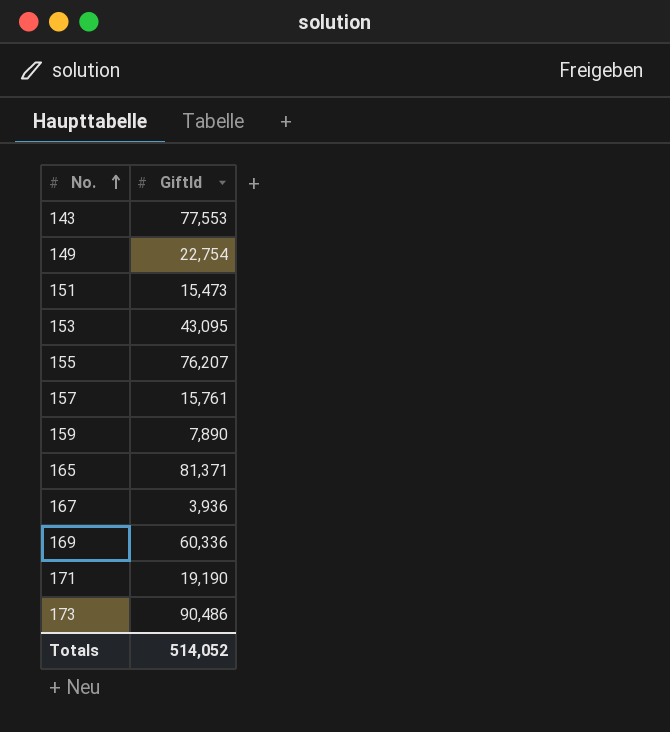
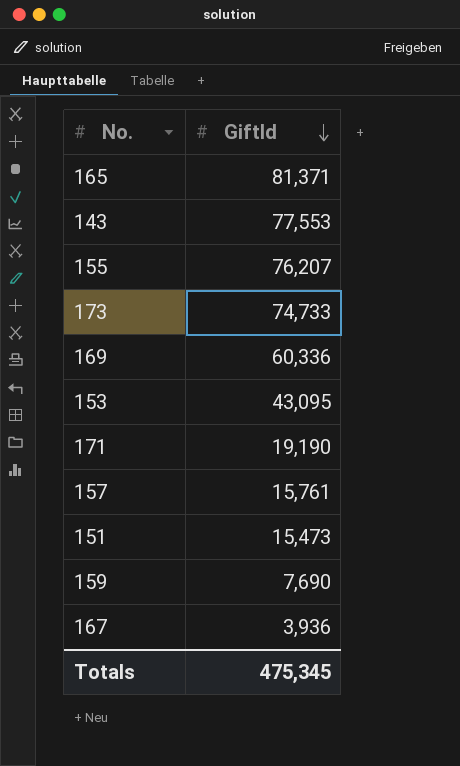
row order: No. ascending -> GiftId descending
row 149: 22,754 -> none
173 | GiftId: 90,486 -> 74,733
159 | GiftId: 7,890 -> 7,690
Totals | GiftId: 514,052 -> 475,345

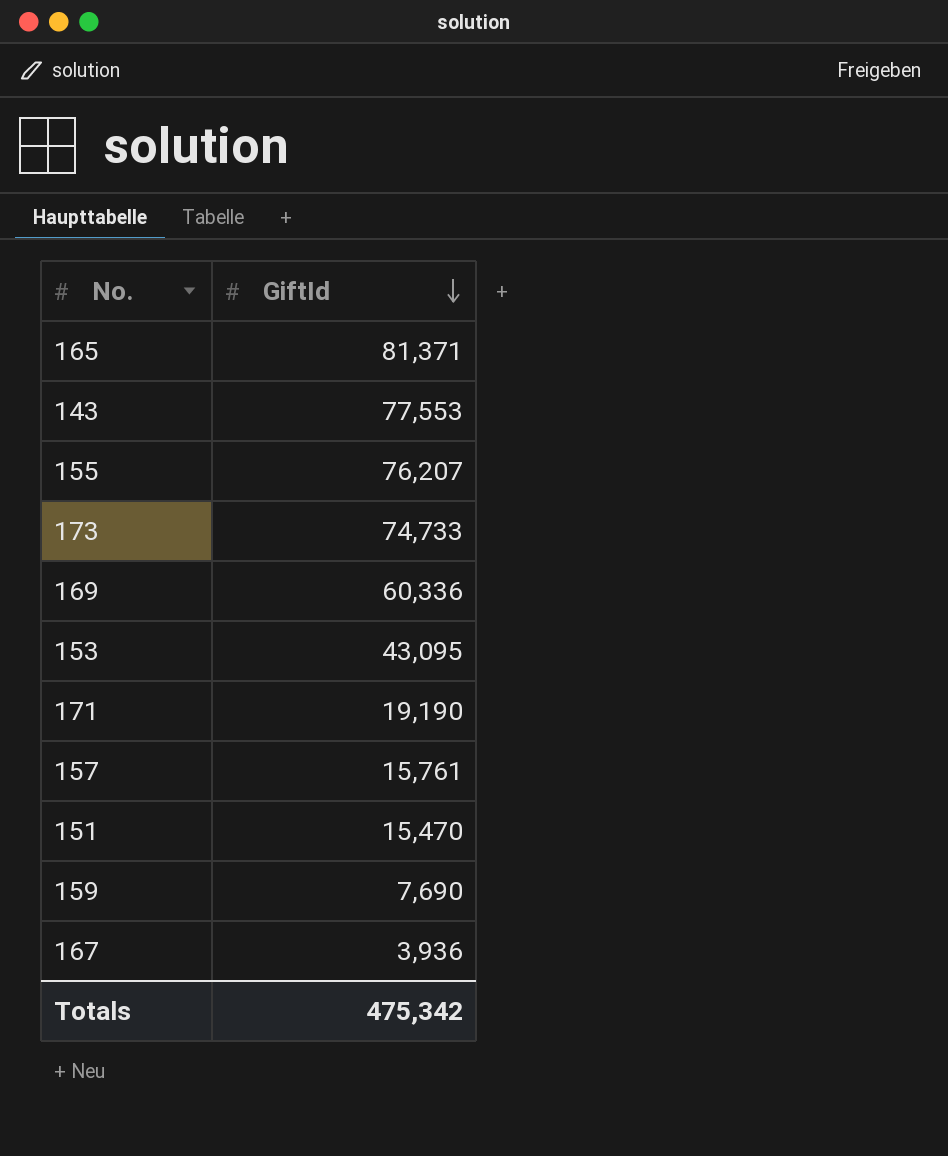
151 | GiftId: 15,473 -> 15,470
Totals | GiftId: 475,345 -> 475,342

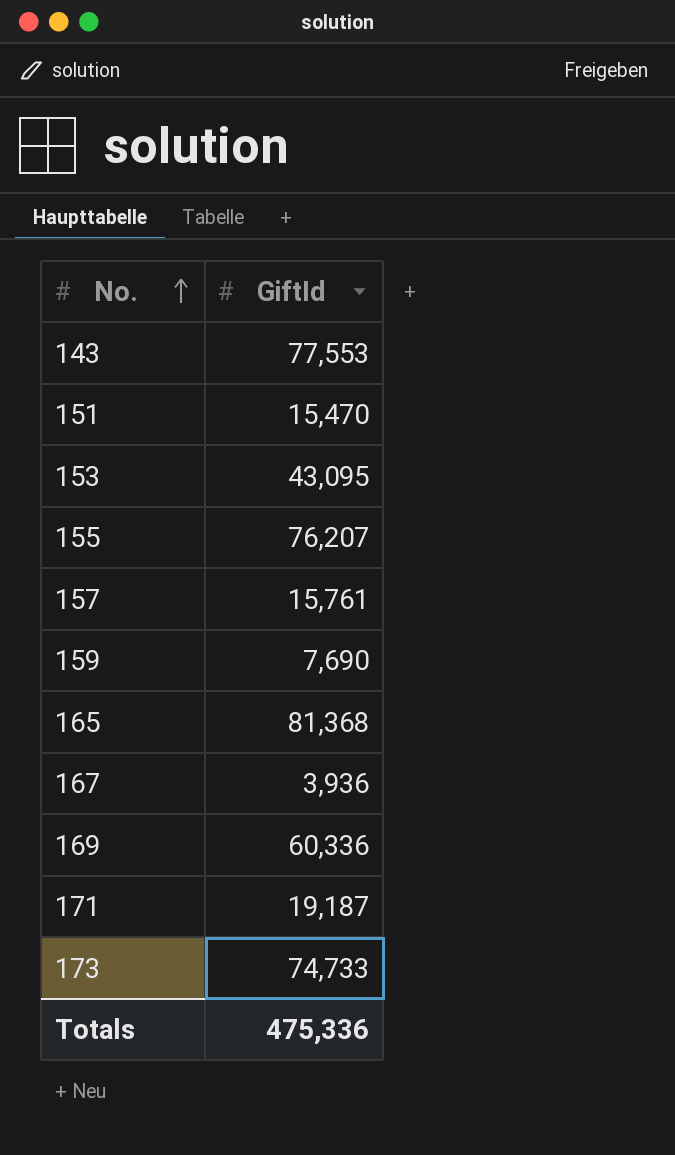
row order: GiftId descending -> No. ascending
165 | GiftId: 81,371 -> 81,368
171 | GiftId: 19,190 -> 19,187
Totals | GiftId: 475,342 -> 475,336

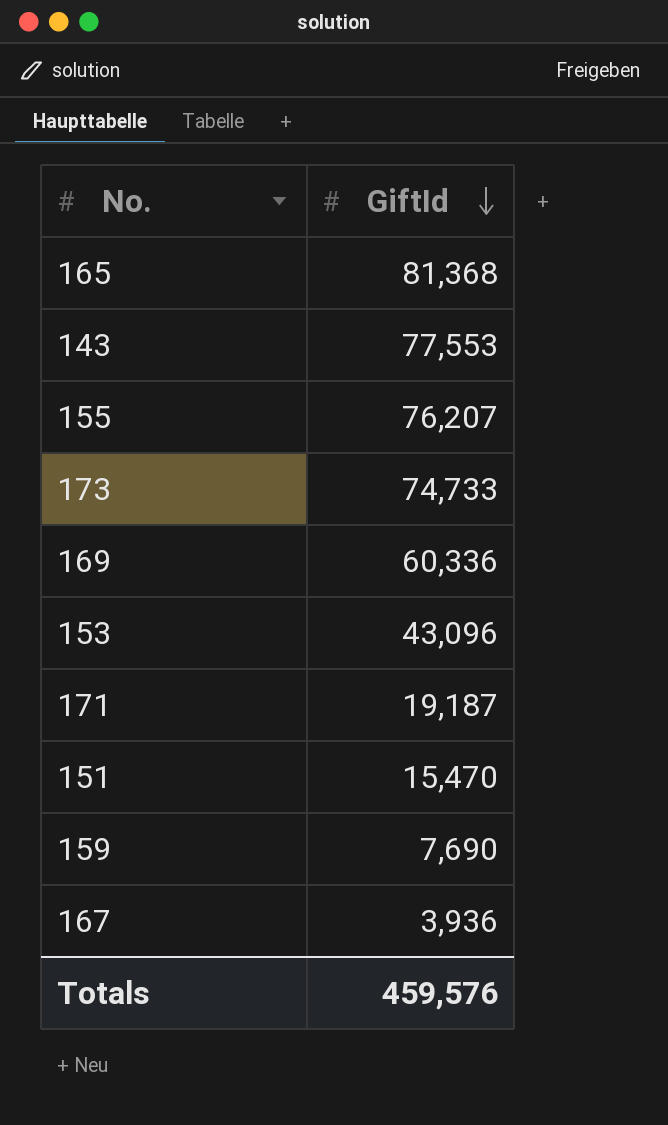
row order: No. ascending -> GiftId descending
row 157: 15,761 -> none
153 | GiftId: 43,095 -> 43,096
Totals | GiftId: 475,336 -> 459,576

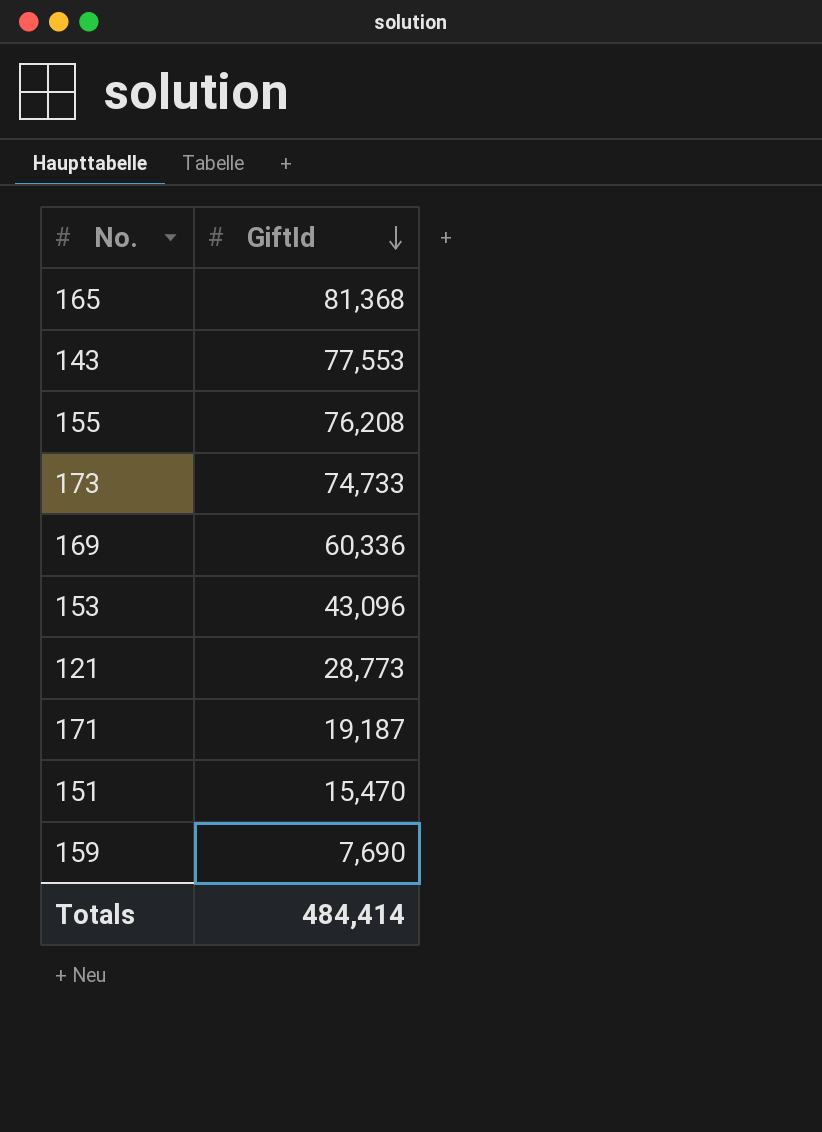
row 167: 3,936 -> none
155 | GiftId: 76,207 -> 76,208
row 121: none -> 28,773
Totals | GiftId: 459,576 -> 484,414

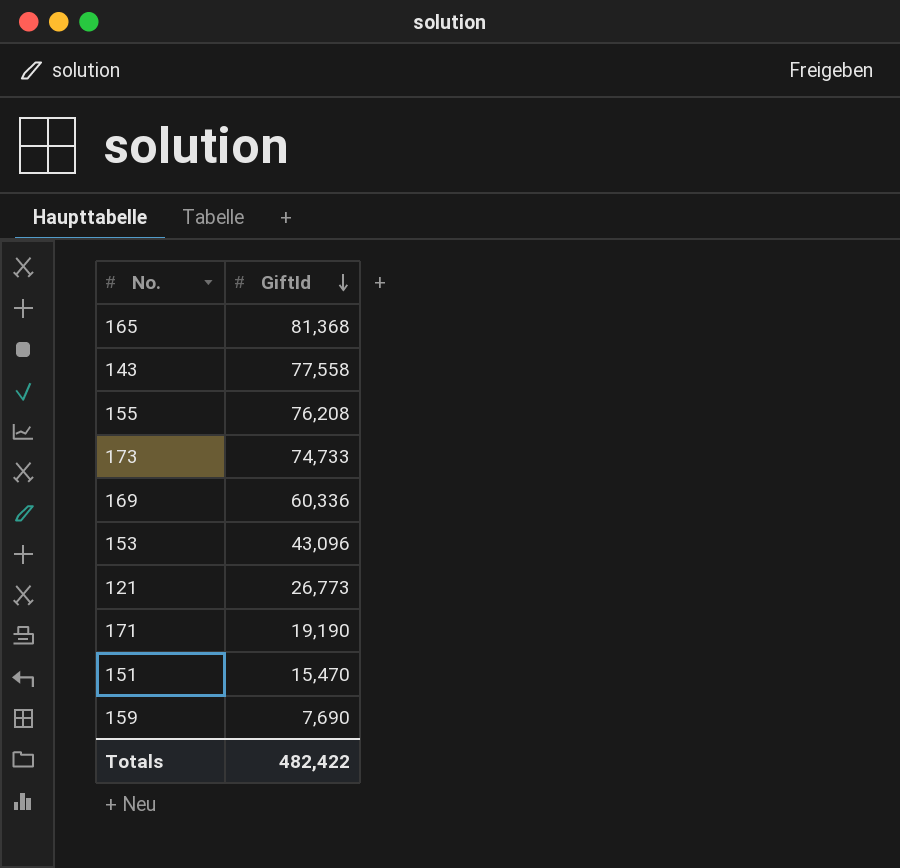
143 | GiftId: 77,553 -> 77,558
121 | GiftId: 28,773 -> 26,773
171 | GiftId: 19,187 -> 19,190
Totals | GiftId: 484,414 -> 482,422

